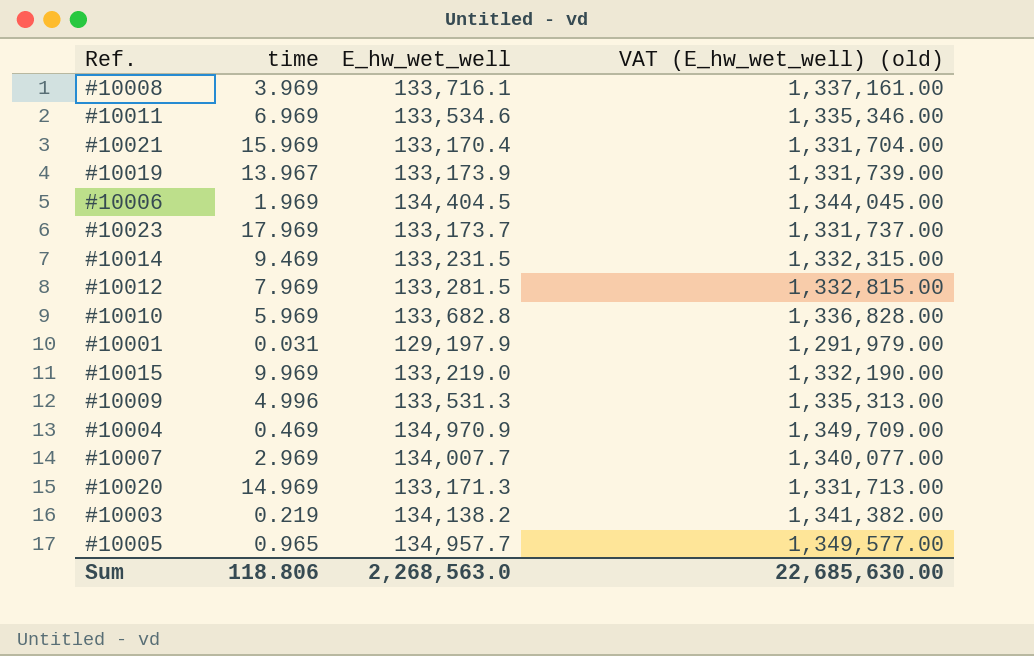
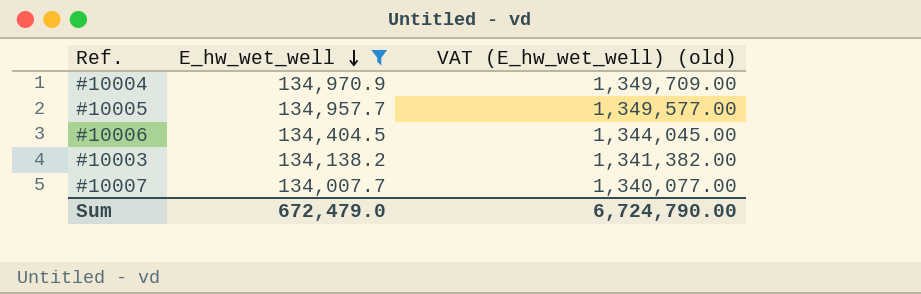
filter: none -> E_hw_wet_well >= 134,007.7
row order: none -> E_hw_wet_well descending
column time | position: 2 -> none
Sum | E_hw_wet_well: 2,268,563.0 -> 672,479.0
Sum | VAT (E_hw_wet_well) (old): 22,685,630.00 -> 6,724,790.00

